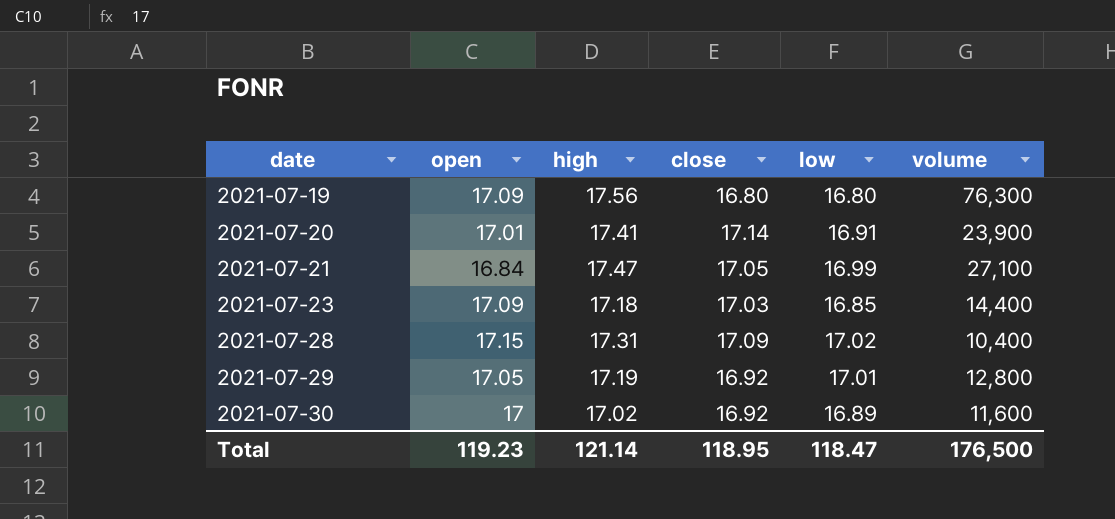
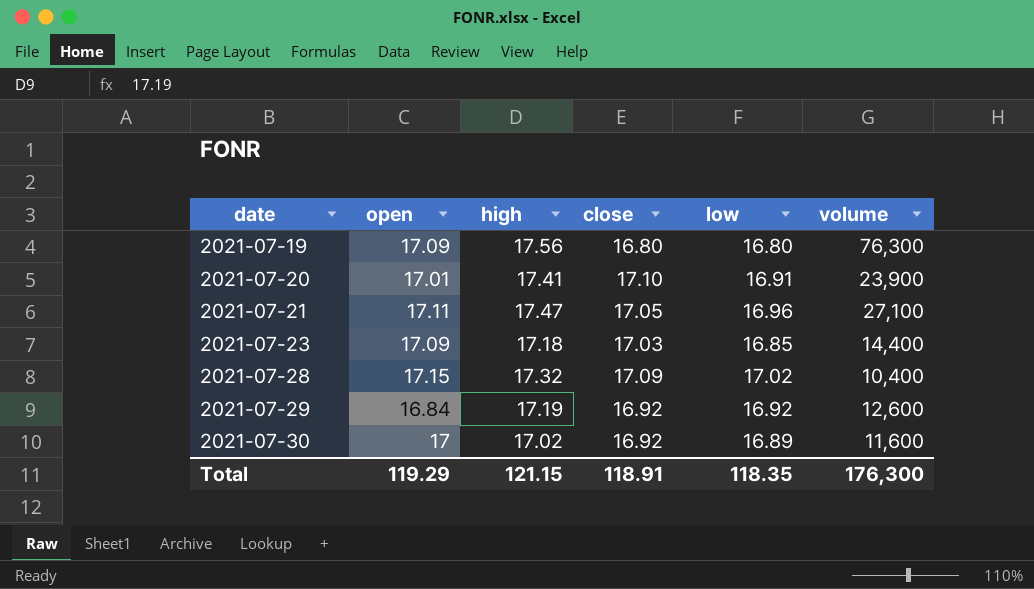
2021-07-20 | close: 17.14 -> 17.10
2021-07-21 | open: 16.84 -> 17.11
2021-07-21 | low: 16.99 -> 16.96
2021-07-28 | high: 17.31 -> 17.32
2021-07-29 | open: 17.05 -> 16.84
2021-07-29 | low: 17.01 -> 16.92
2021-07-29 | volume: 12,800 -> 12,600
Total | open: 119.23 -> 119.29
Total | high: 121.14 -> 121.15
Total | close: 118.95 -> 118.91
Total | low: 118.47 -> 118.35
Total | volume: 176,500 -> 176,300

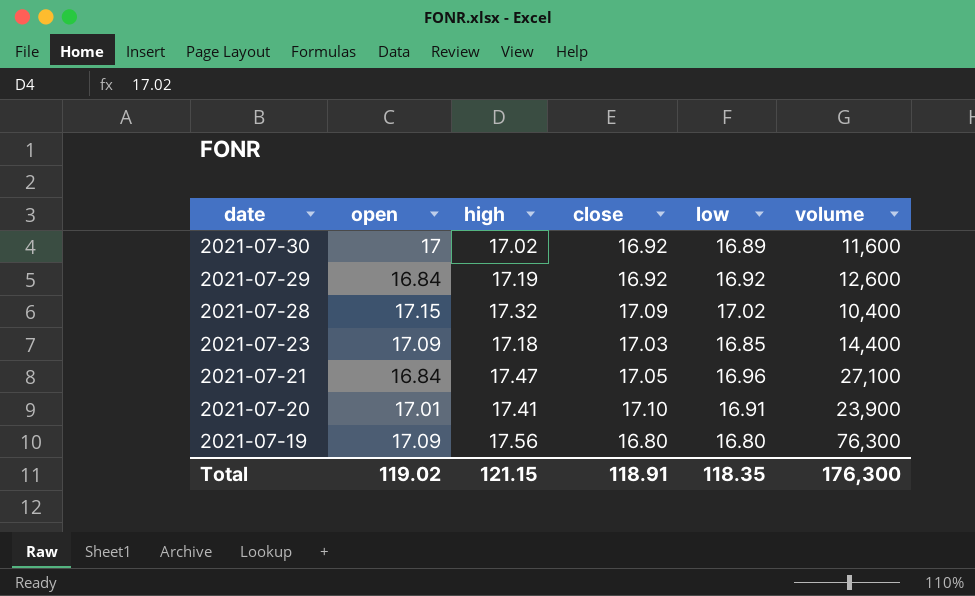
row order: date ascending -> date descending
2021-07-21 | open: 17.11 -> 16.84
Total | open: 119.29 -> 119.02

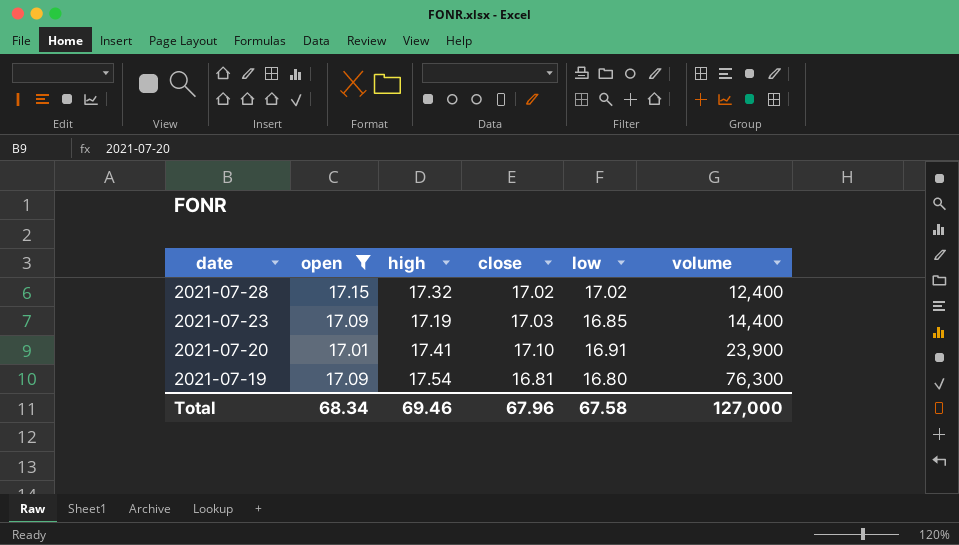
filter: none -> open >= 17.01
2021-07-28 | close: 17.09 -> 17.02
2021-07-28 | volume: 10,400 -> 12,400
2021-07-23 | high: 17.18 -> 17.19
2021-07-19 | high: 17.56 -> 17.54
2021-07-19 | close: 16.80 -> 16.81
Total | open: 119.02 -> 68.34
Total | high: 121.15 -> 69.46
Total | close: 118.91 -> 67.96
Total | low: 118.35 -> 67.58
Total | volume: 176,300 -> 127,000

